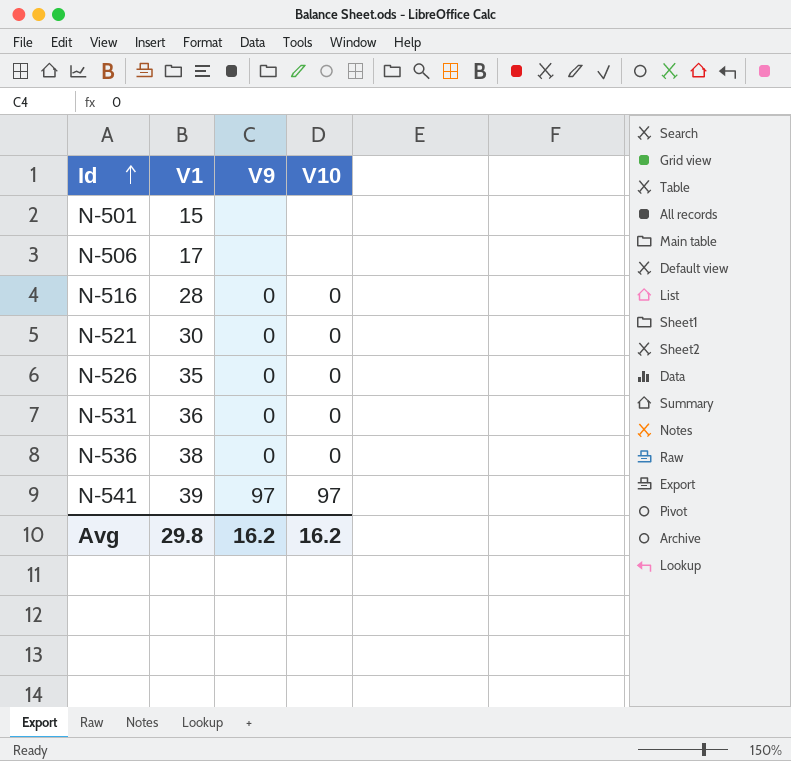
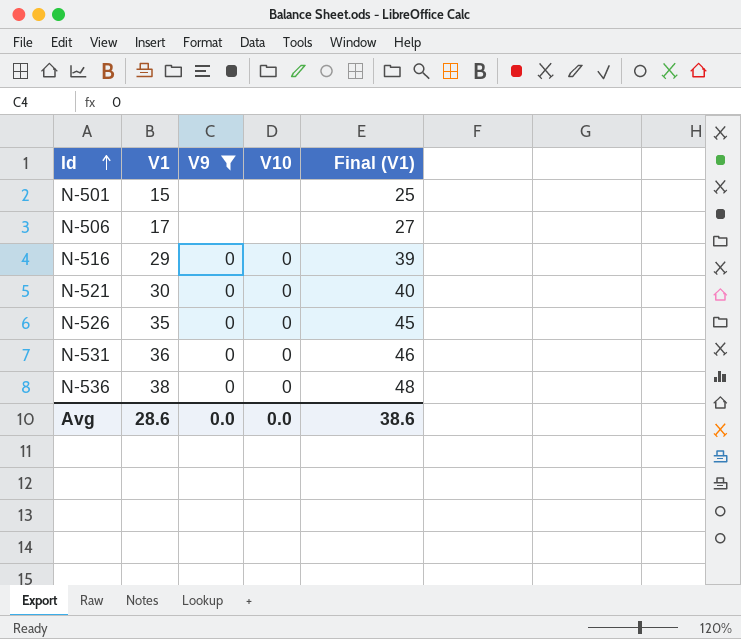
filter: none -> V9 != 97
column Final (V1) | formula: none -> [V1] + 10
N-516 | V1: 28 -> 29
Avg | V1: 29.8 -> 28.6
Avg | V9: 16.2 -> 0.0
Avg | V10: 16.2 -> 0.0

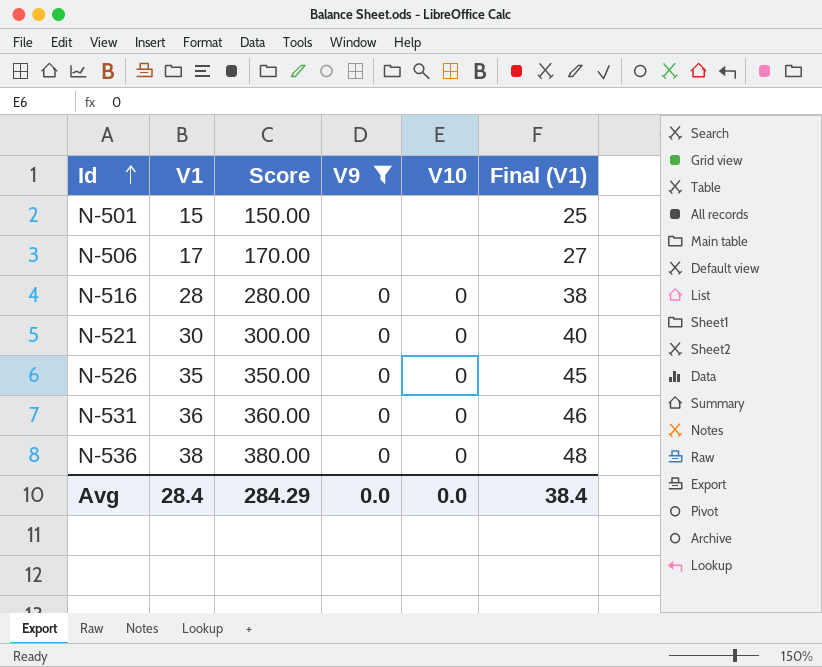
column Score | formula: none -> [V1] * 10
N-516 | V1: 29 -> 28
N-516 | Final (V1): 39 -> 38
Avg | V1: 28.6 -> 28.4
Avg | Final (V1): 38.6 -> 38.4

